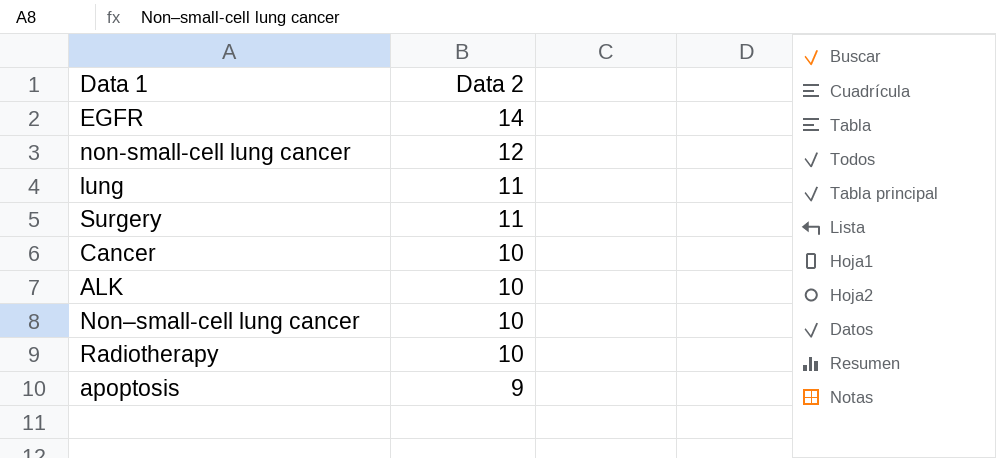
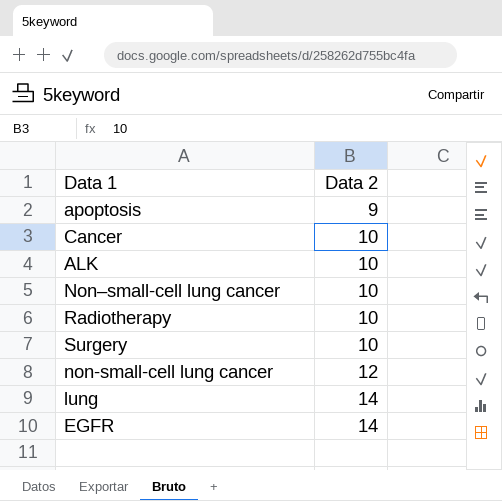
row order: Data 2 descending -> Data 2 ascending
Surgery | Data 2: 11 -> 10
lung | Data 2: 11 -> 14

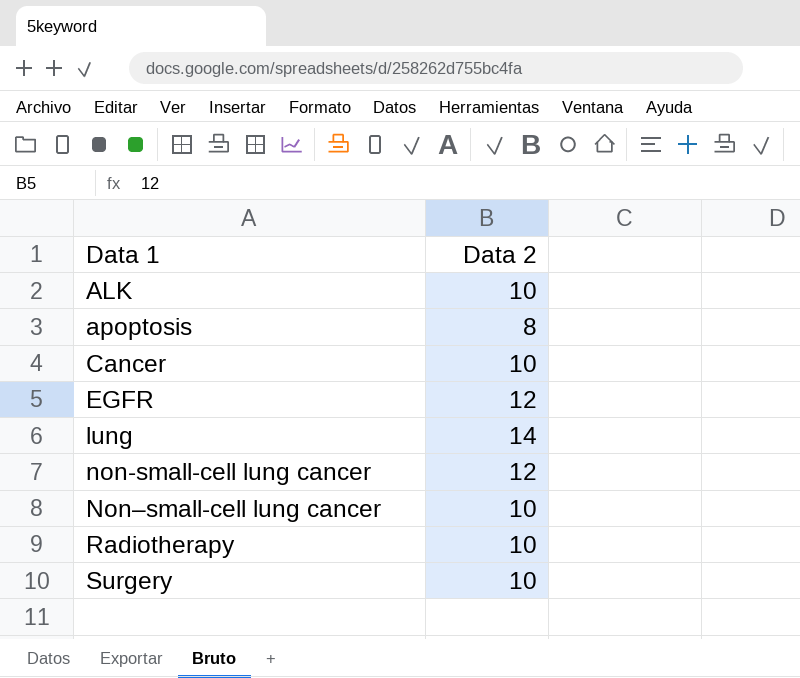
row order: Data 2 ascending -> Data 1 ascending
apoptosis | Data 2: 9 -> 8
EGFR | Data 2: 14 -> 12

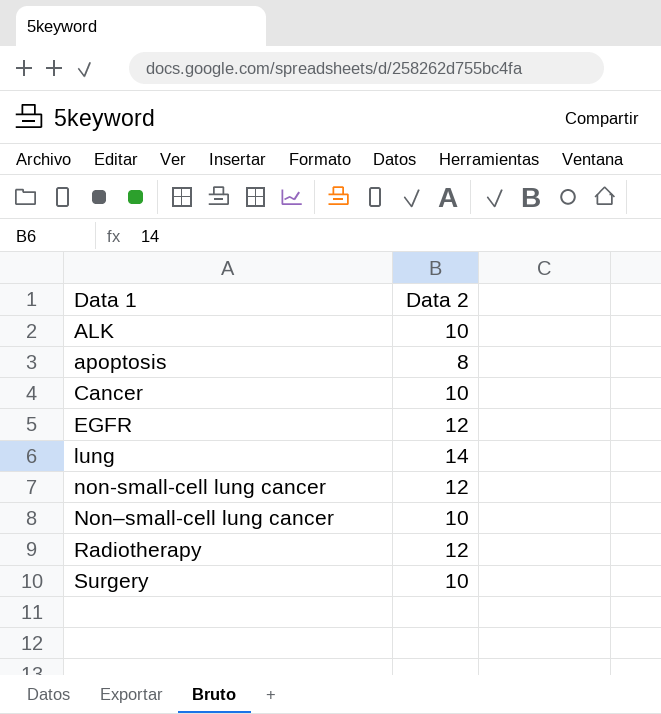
Radiotherapy | Data 2: 10 -> 12

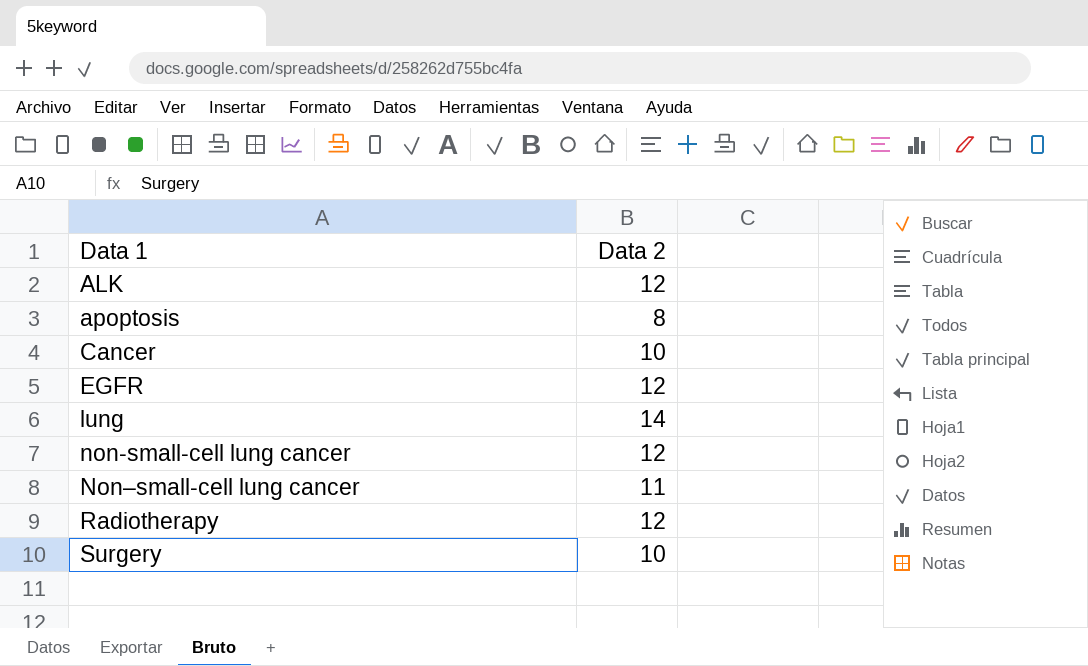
ALK | Data 2: 10 -> 12
Non–small-cell lung cancer | Data 2: 10 -> 11

